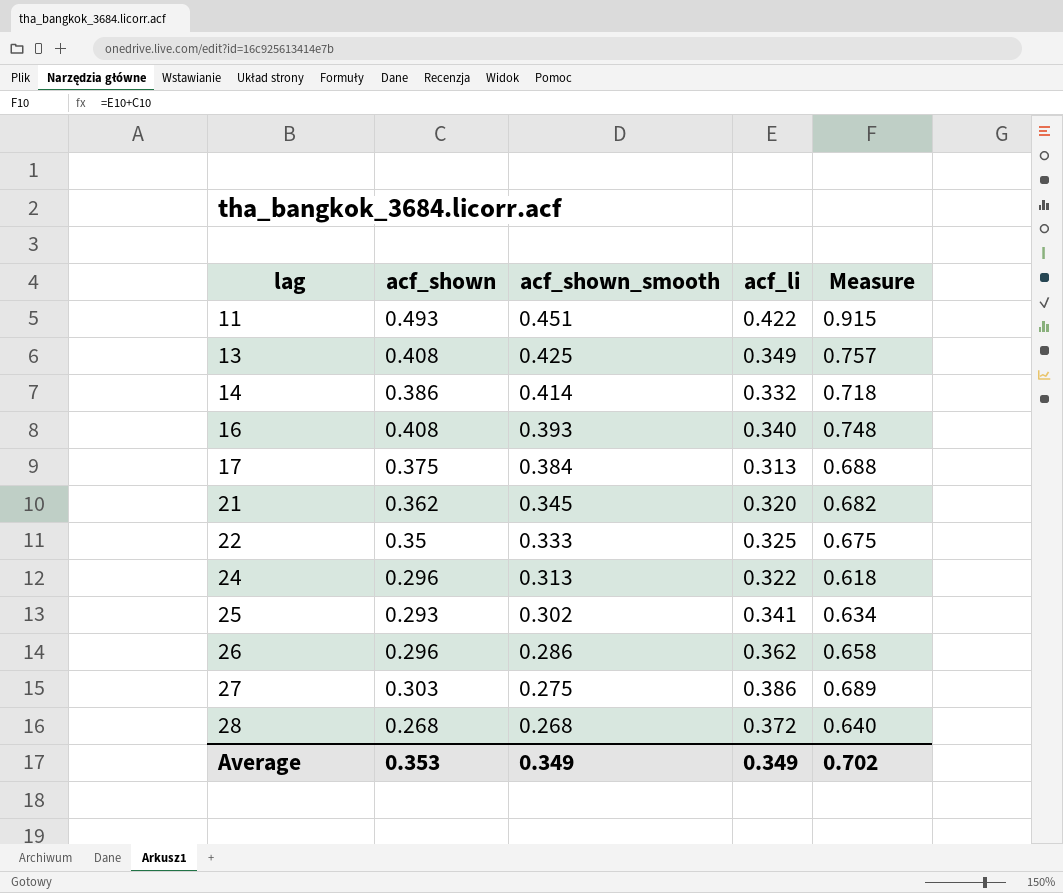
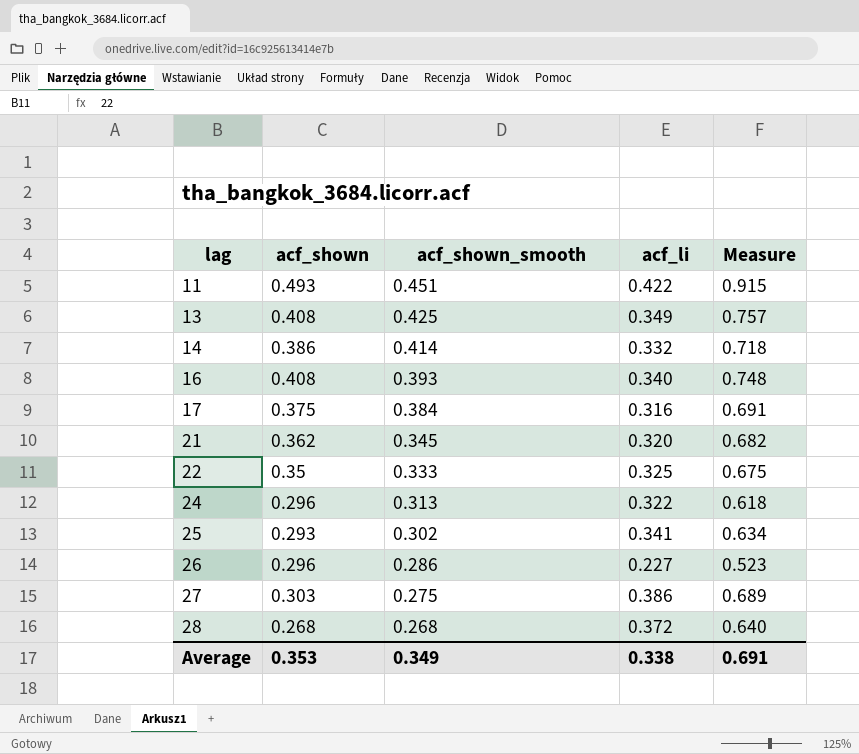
17 | acf_li: 0.313 -> 0.316
17 | Measure: 0.688 -> 0.691
26 | acf_li: 0.362 -> 0.227
26 | Measure: 0.658 -> 0.523
Average | acf_li: 0.349 -> 0.338
Average | Measure: 0.702 -> 0.691

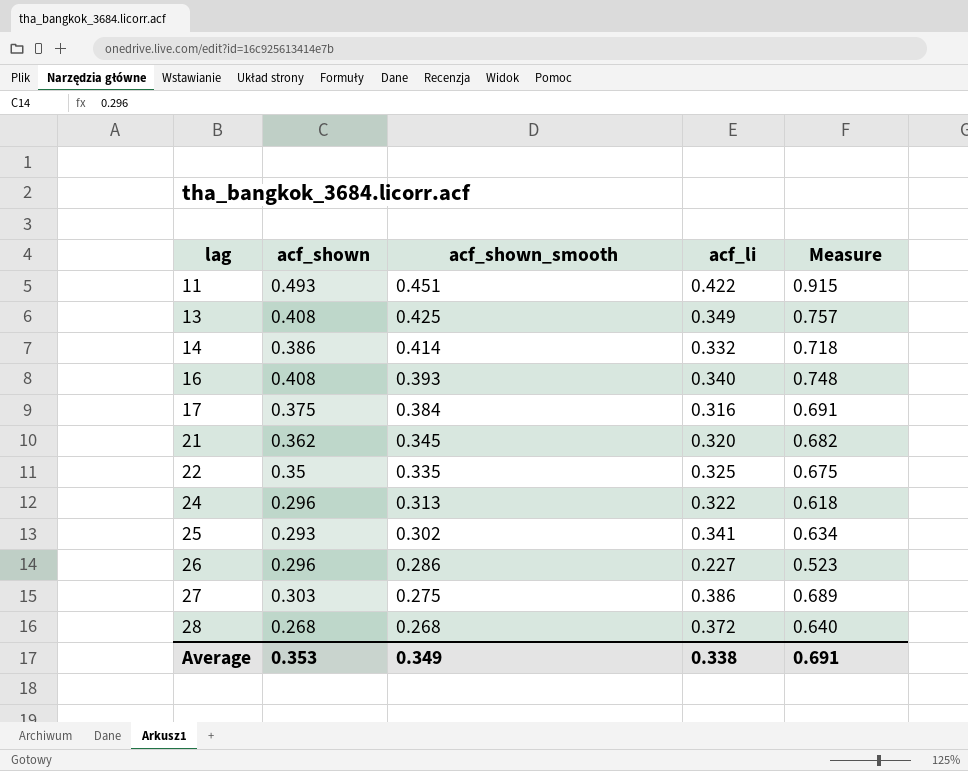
22 | acf_shown_smooth: 0.333 -> 0.335

